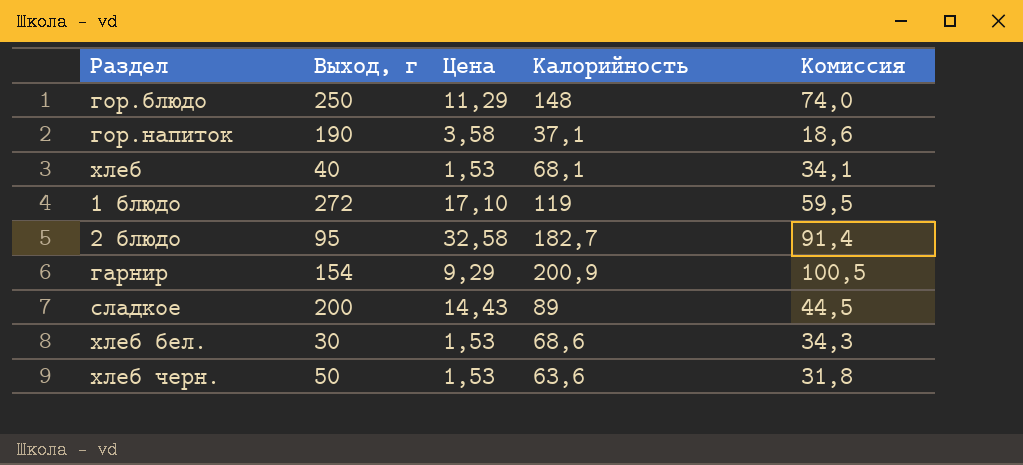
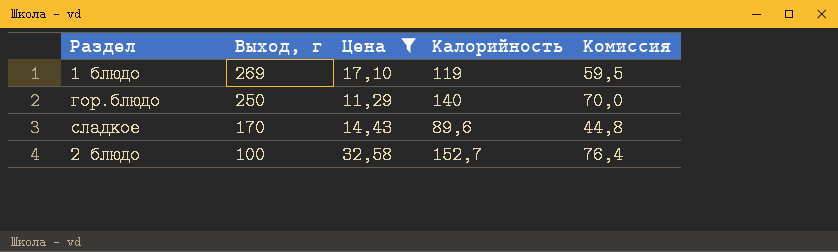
filter: none -> Цена >= 11,29
row order: none -> Выход, г descending
1 блюдо | Выход, г: 272 -> 269
гор.блюдо | Калорийность: 148 -> 140
гор.блюдо | Комиссия: 74,0 -> 70,0
сладкое | Выход, г: 200 -> 170
сладкое | Калорийность: 89 -> 89,6
сладкое | Комиссия: 44,5 -> 44,8
2 блюдо | Выход, г: 95 -> 100
2 блюдо | Калорийность: 182,7 -> 152,7
2 блюдо | Комиссия: 91,4 -> 76,4

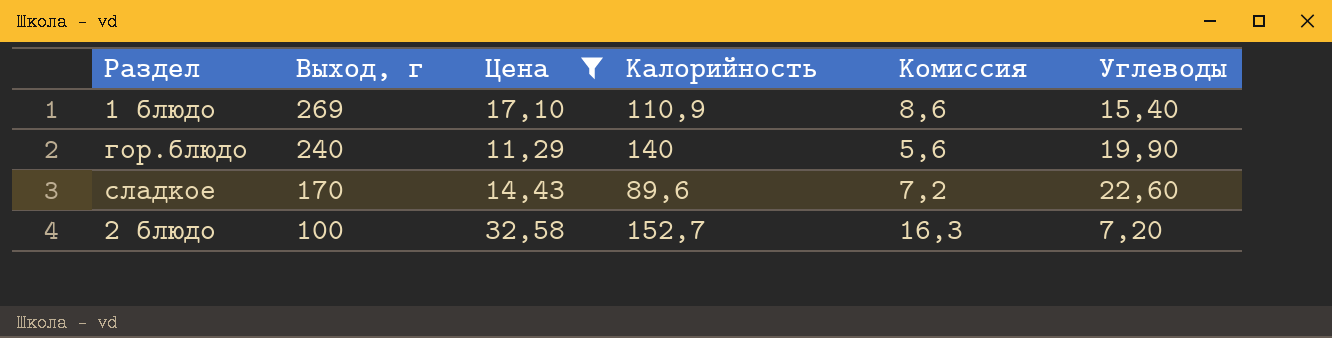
column Комиссия | formula: [Калорийность] * 0,5 -> [Цена] * 0,5
column Углеводы | position: none -> 6
1 блюдо | Калорийность: 119 -> 110,9
гор.блюдо | Выход, г: 250 -> 240

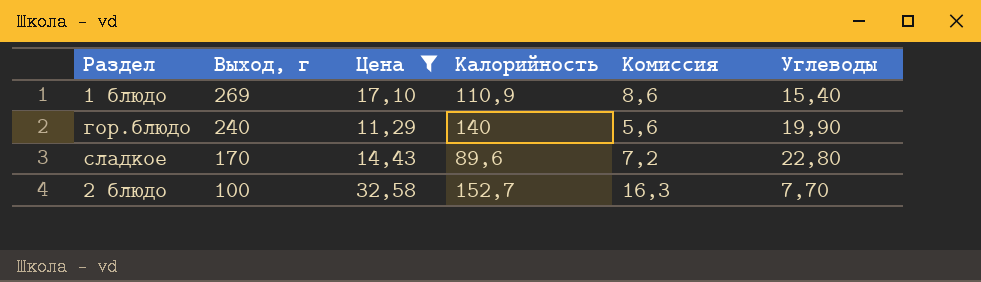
сладкое | Углеводы: 22,60 -> 22,80
2 блюдо | Углеводы: 7,20 -> 7,70

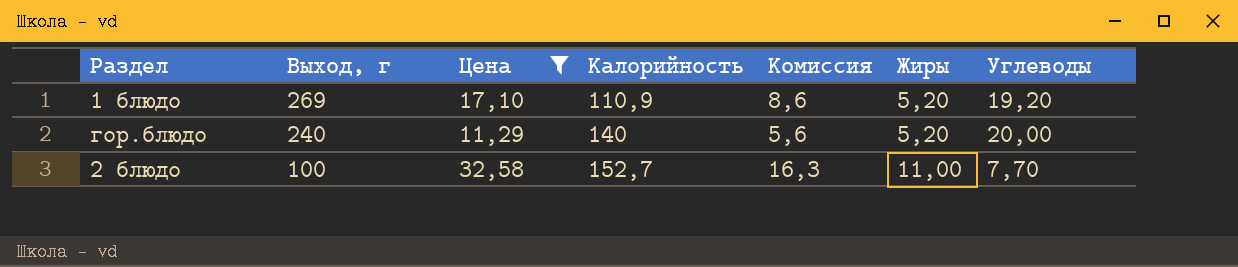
column Жиры | position: none -> 6
row сладкое: 170 | 14,43 | 89,6 | 7,2 | 22,80 -> none
1 блюдо | Углеводы: 15,40 -> 19,20
гор.блюдо | Углеводы: 19,90 -> 20,00

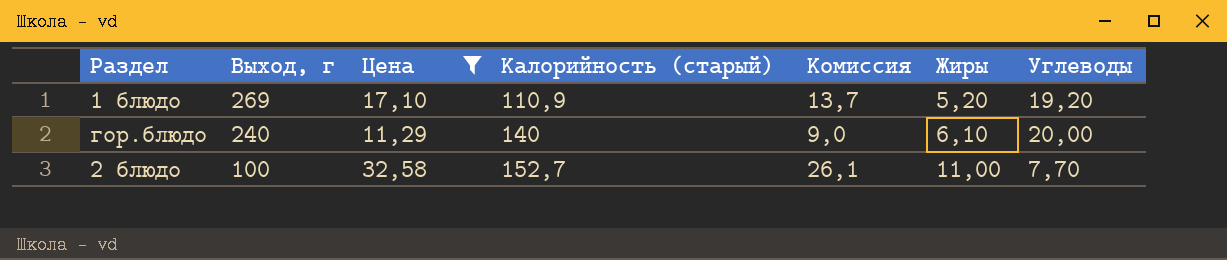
column name: Калорийность -> Калорийность (старый)
column Комиссия | formula: [Цена] * 0,5 -> [Цена] * 0,8
гор.блюдо | Жиры: 5,20 -> 6,10

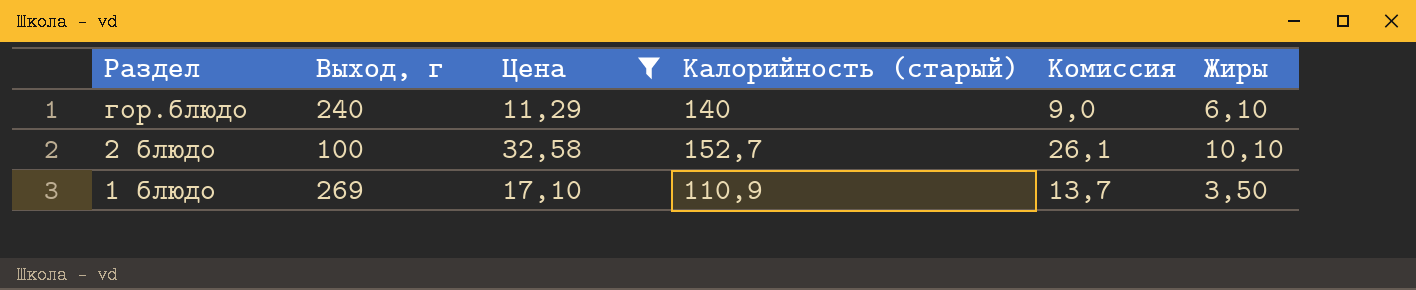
row order: Выход, г descending -> Раздел descending
column Углеводы | position: 7 -> none
2 блюдо | Жиры: 11,00 -> 10,10
1 блюдо | Жиры: 5,20 -> 3,50

